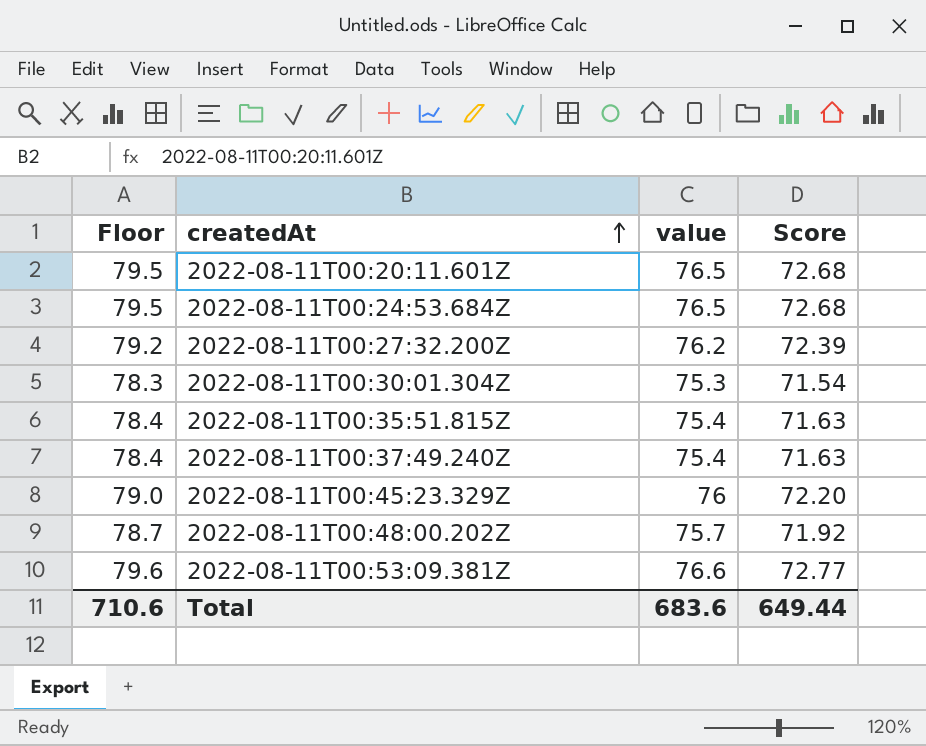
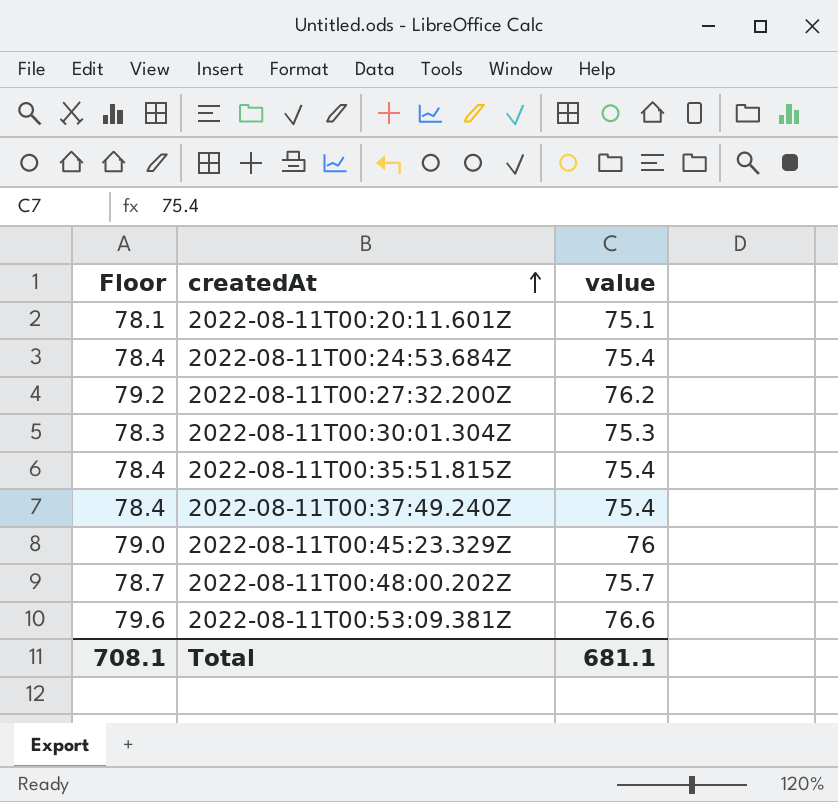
column Score | formula: [value] * 0.95 -> none
2022-08-11T00:20:11.601Z | Floor: 79.5 -> 78.1
2022-08-11T00:20:11.601Z | value: 76.5 -> 75.1
2022-08-11T00:24:53.684Z | Floor: 79.5 -> 78.4
2022-08-11T00:24:53.684Z | value: 76.5 -> 75.4
Total | Floor: 710.6 -> 708.1
Total | value: 683.6 -> 681.1

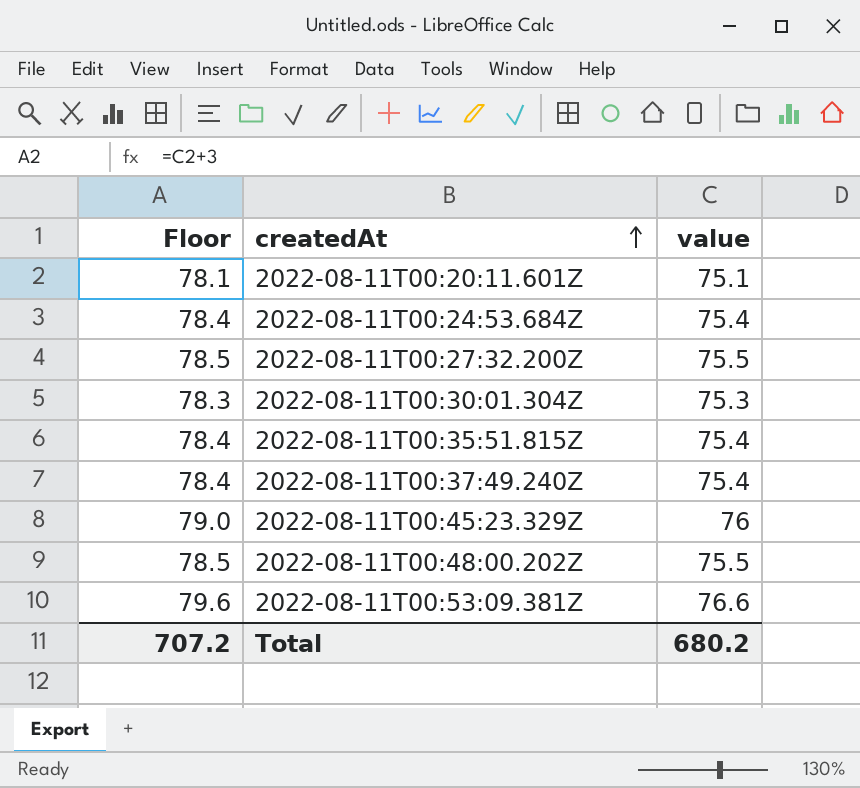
2022-08-11T00:27:32.200Z | Floor: 79.2 -> 78.5
2022-08-11T00:27:32.200Z | value: 76.2 -> 75.5
2022-08-11T00:48:00.202Z | Floor: 78.7 -> 78.5
2022-08-11T00:48:00.202Z | value: 75.7 -> 75.5
Total | Floor: 708.1 -> 707.2
Total | value: 681.1 -> 680.2

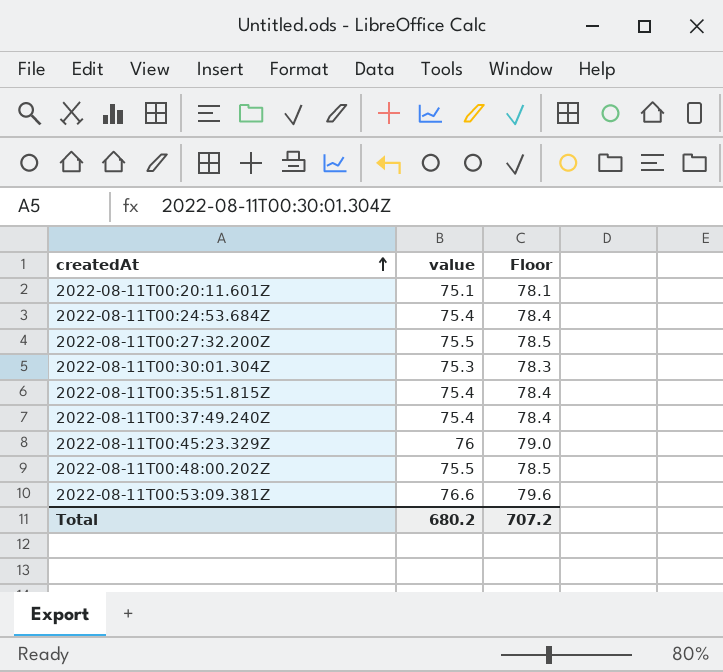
column Floor | position: 1 -> 3

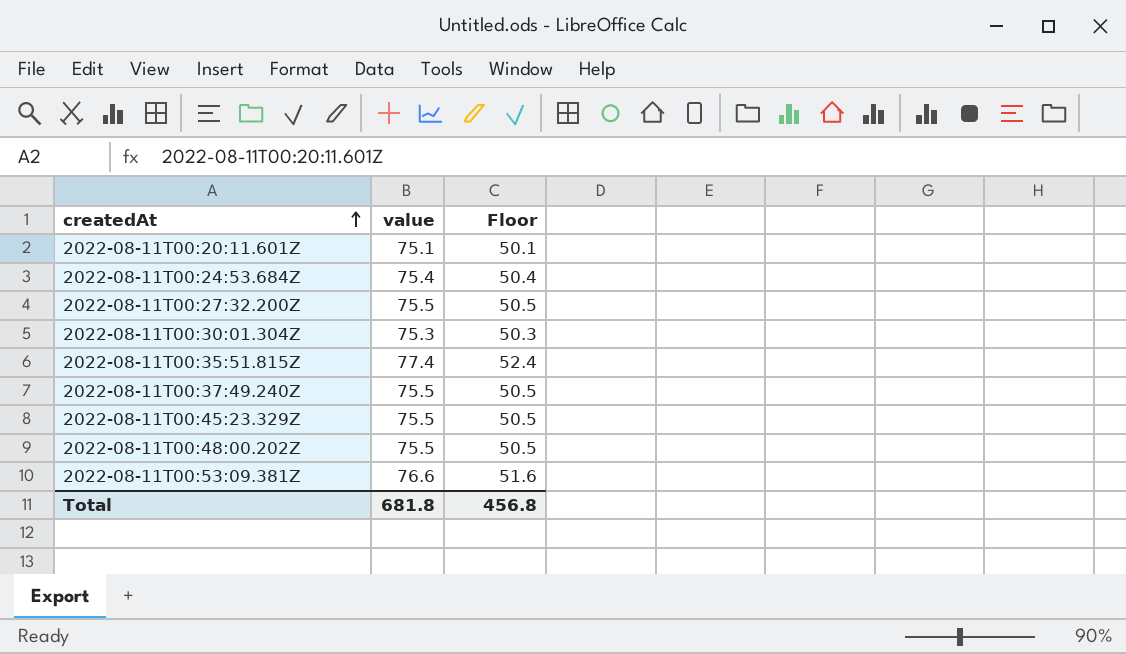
column Floor | formula: [value] + 3 -> [value] - 25
2022-08-11T00:35:51.815Z | value: 75.4 -> 77.4
2022-08-11T00:37:49.240Z | value: 75.4 -> 75.5
2022-08-11T00:45:23.329Z | value: 76 -> 75.5
Total | value: 680.2 -> 681.8
Total | Floor: 707.2 -> 456.8

